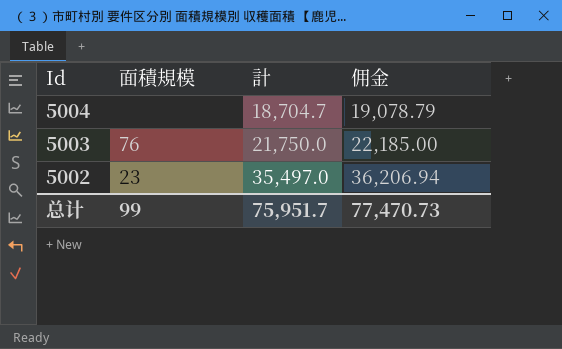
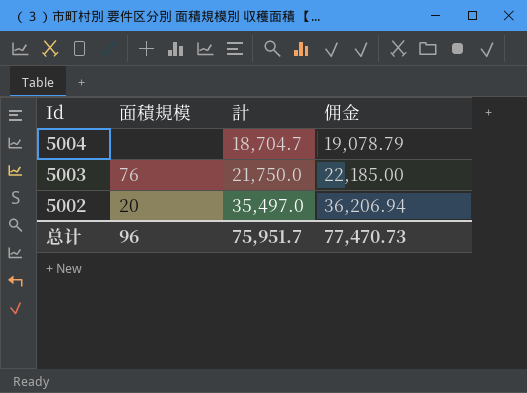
5002 | 面積規模: 23 -> 20
总计 | 面積規模: 99 -> 96

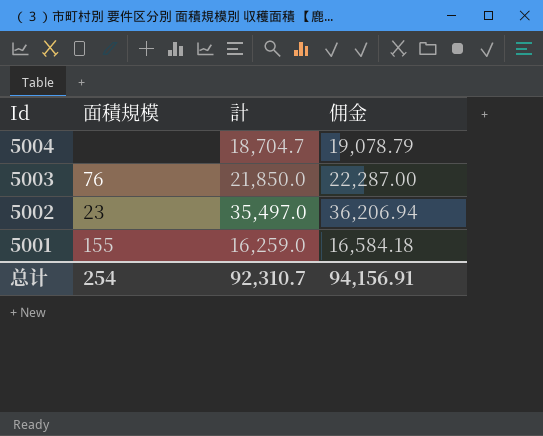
5003 | 計: 21,750.0 -> 21,850.0
5003 | 佣金: 22,185.00 -> 22,287.00
5002 | 面積規模: 20 -> 23
row 5001: none -> 155 | 16,259.0 | 16,584.18
总计 | 面積規模: 96 -> 254
总计 | 計: 75,951.7 -> 92,310.7
总计 | 佣金: 77,470.73 -> 94,156.91

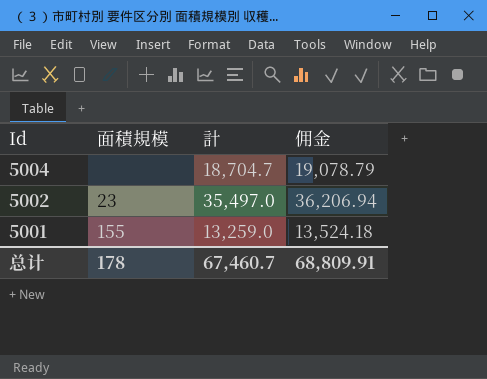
row 5003: 76 | 21,850.0 | 22,287.00 -> none
5001 | 計: 16,259.0 -> 13,259.0
5001 | 佣金: 16,584.18 -> 13,524.18
总计 | 面積規模: 254 -> 178
总计 | 計: 92,310.7 -> 67,460.7
总计 | 佣金: 94,156.91 -> 68,809.91

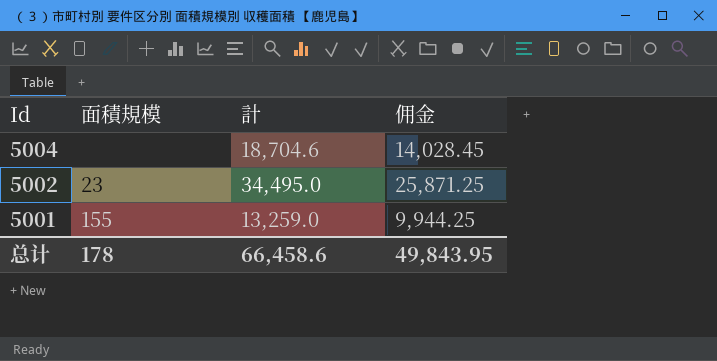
column 佣金 | formula: [計] * 1.02 -> [計] * 0.75
5004 | 計: 18,704.7 -> 18,704.6
5002 | 計: 35,497.0 -> 34,495.0
总计 | 計: 67,460.7 -> 66,458.6
总计 | 佣金: 68,809.91 -> 49,843.95

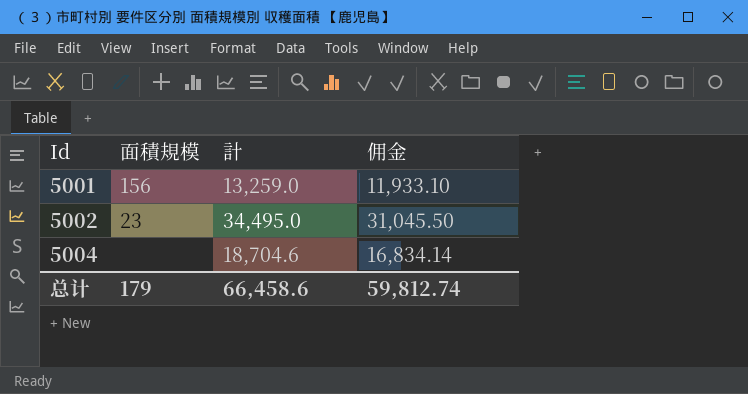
row order: Id descending -> Id ascending
column 佣金 | formula: [計] * 0.75 -> [計] * 0.9
5001 | 面積規模: 155 -> 156
总计 | 面積規模: 178 -> 179
总计 | 佣金: 49,843.95 -> 59,812.74

